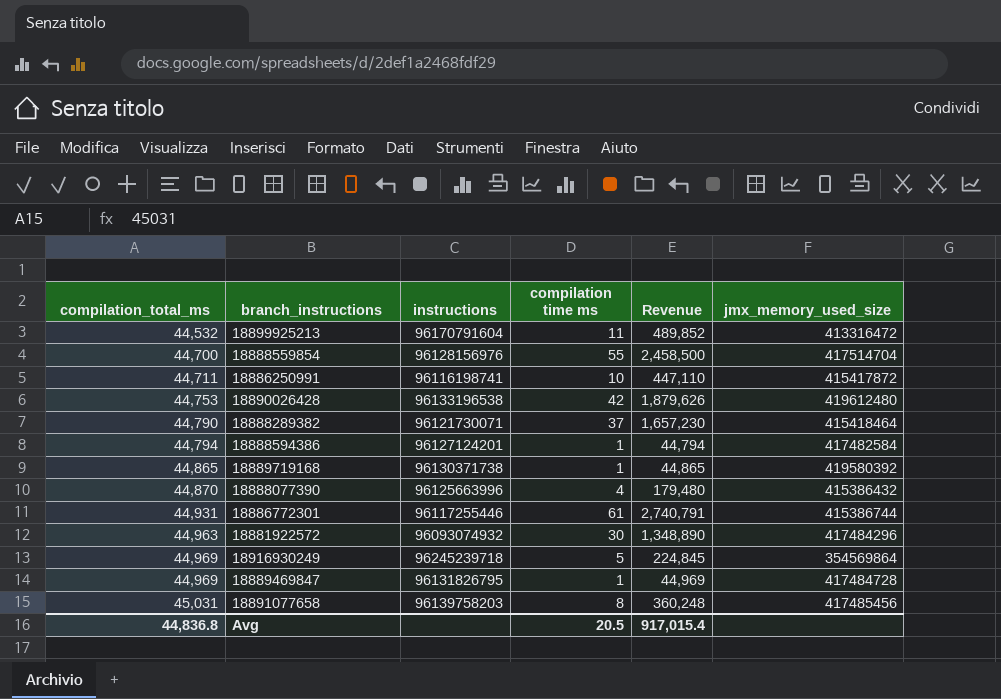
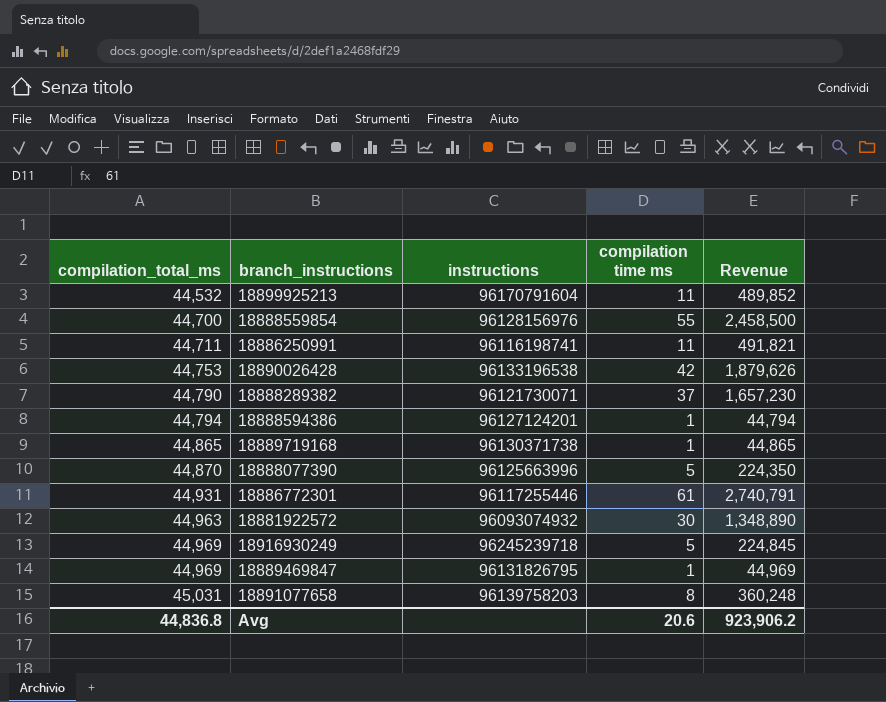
column jmx_memory_used_size | position: 6 -> none
18886250991 | compilation time ms: 10 -> 11
18886250991 | Revenue: 447,110 -> 491,821
18888077390 | compilation time ms: 4 -> 5
18888077390 | Revenue: 179,480 -> 224,350
Avg | compilation time ms: 20.5 -> 20.6
Avg | Revenue: 917,015.4 -> 923,906.2

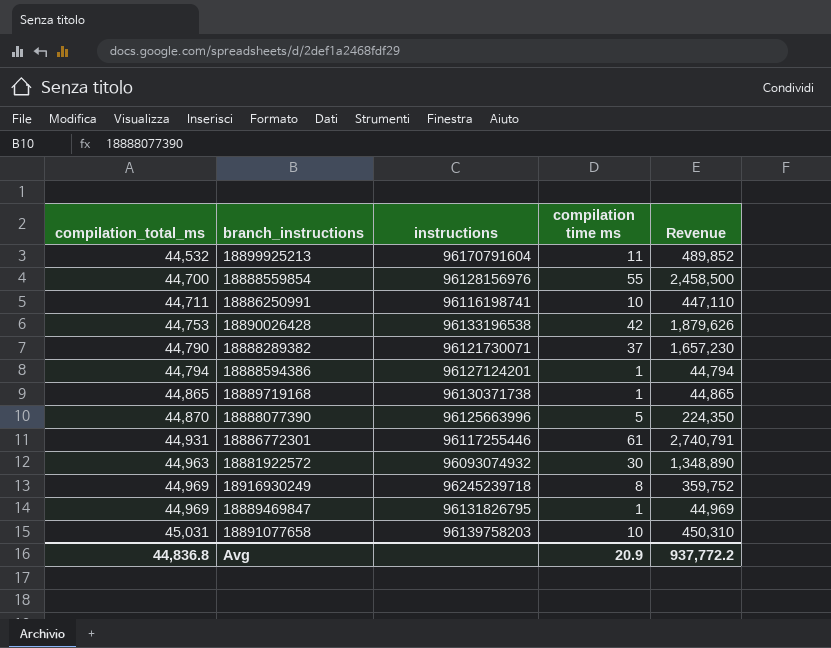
18886250991 | compilation time ms: 11 -> 10
18886250991 | Revenue: 491,821 -> 447,110
18916930249 | compilation time ms: 5 -> 8
18916930249 | Revenue: 224,845 -> 359,752
18891077658 | compilation time ms: 8 -> 10
18891077658 | Revenue: 360,248 -> 450,310
Avg | compilation time ms: 20.6 -> 20.9
Avg | Revenue: 923,906.2 -> 937,772.2

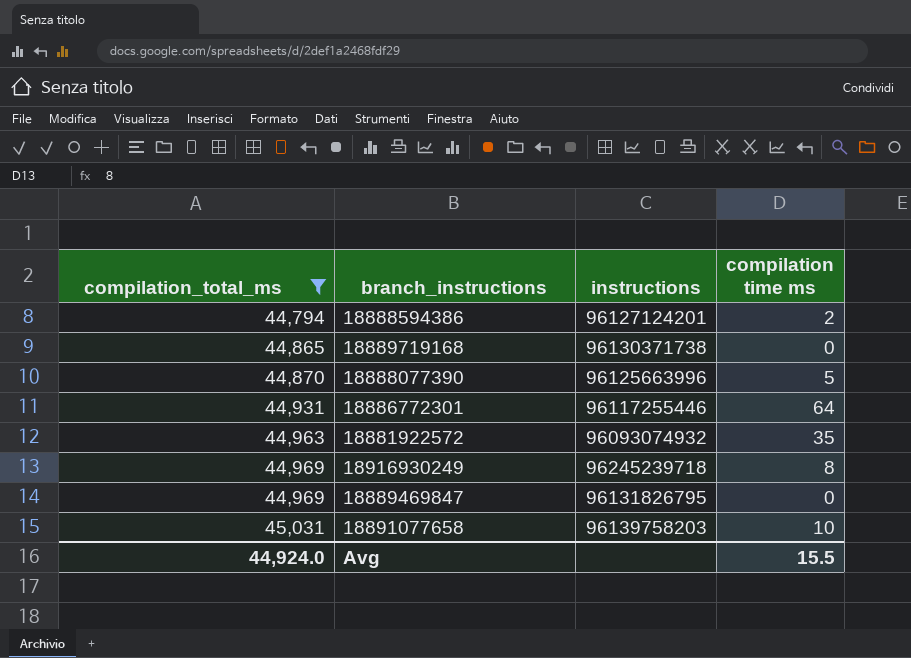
filter: none -> compilation_total_ms >= 44,794
column Revenue | formula: [compilation_total_ms] * [compilation time ms] -> none
18888594386 | compilation time ms: 1 -> 2
18889719168 | compilation time ms: 1 -> 0
18886772301 | compilation time ms: 61 -> 64
18881922572 | compilation time ms: 30 -> 35
18889469847 | compilation time ms: 1 -> 0
Avg | compilation_total_ms: 44,836.8 -> 44,924.0
Avg | compilation time ms: 20.9 -> 15.5

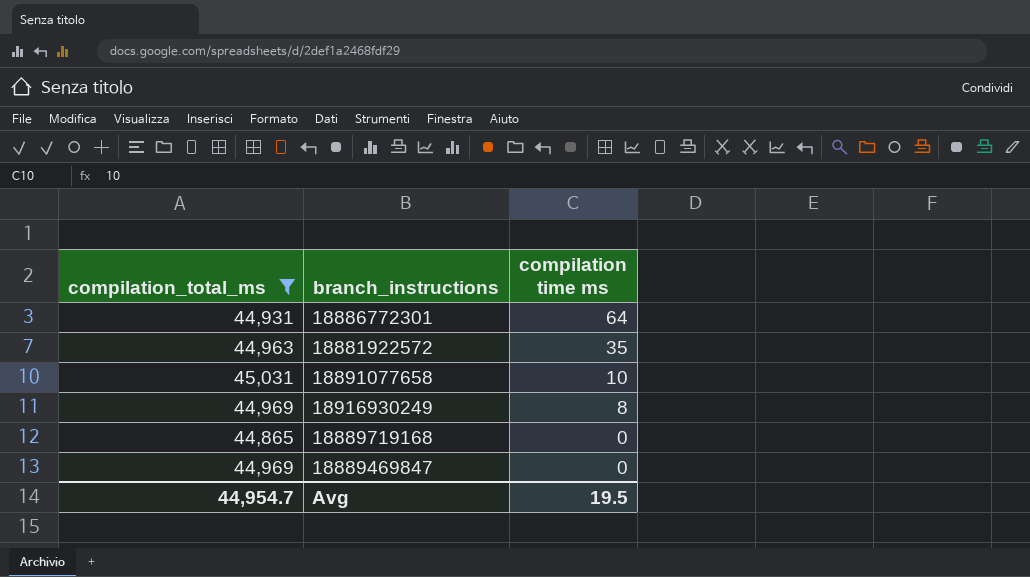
row order: compilation_total_ms ascending -> compilation time ms descending
column instructions | position: 3 -> none
row 18888594386: 44,794 | 96127124201 | 2 -> none
row 18888077390: 44,870 | 96125663996 | 5 -> none
Avg | compilation_total_ms: 44,924.0 -> 44,954.7
Avg | compilation time ms: 15.5 -> 19.5

